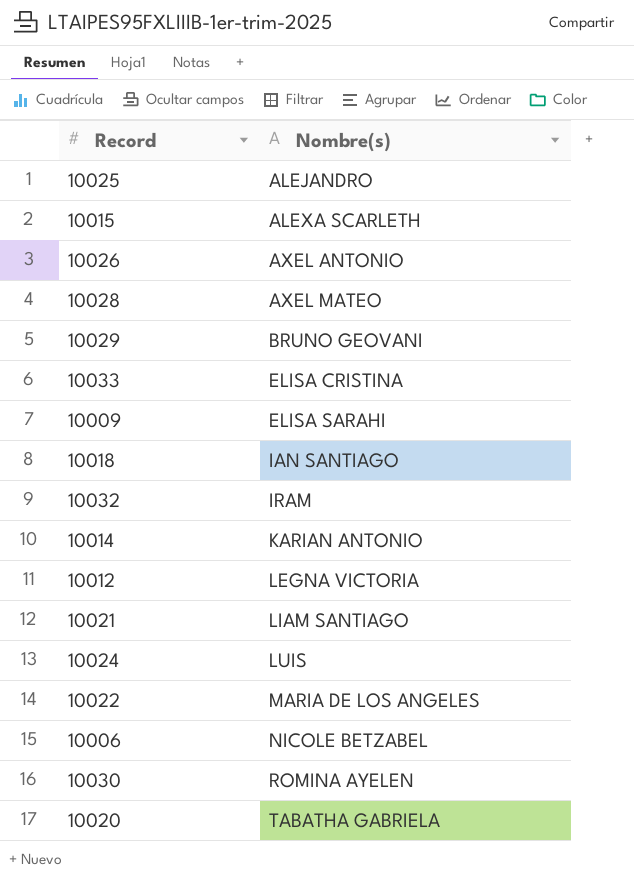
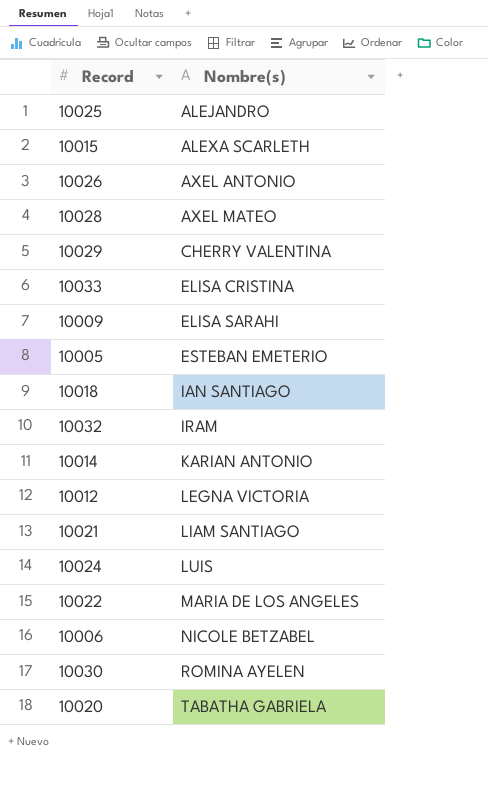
10029 | Nombre(s): BRUNO GEOVANI -> CHERRY VALENTINA
row 10005: none -> ESTEBAN EMETERIO

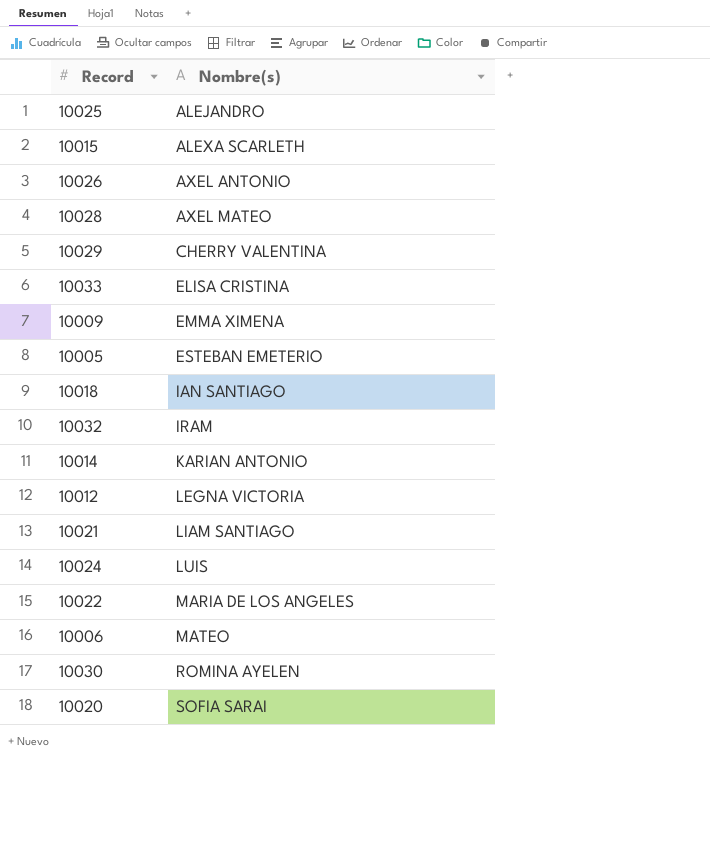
10009 | Nombre(s): ELISA SARAHI -> EMMA XIMENA
10006 | Nombre(s): NICOLE BETZABEL -> MATEO
10020 | Nombre(s): TABATHA GABRIELA -> SOFIA SARAI

